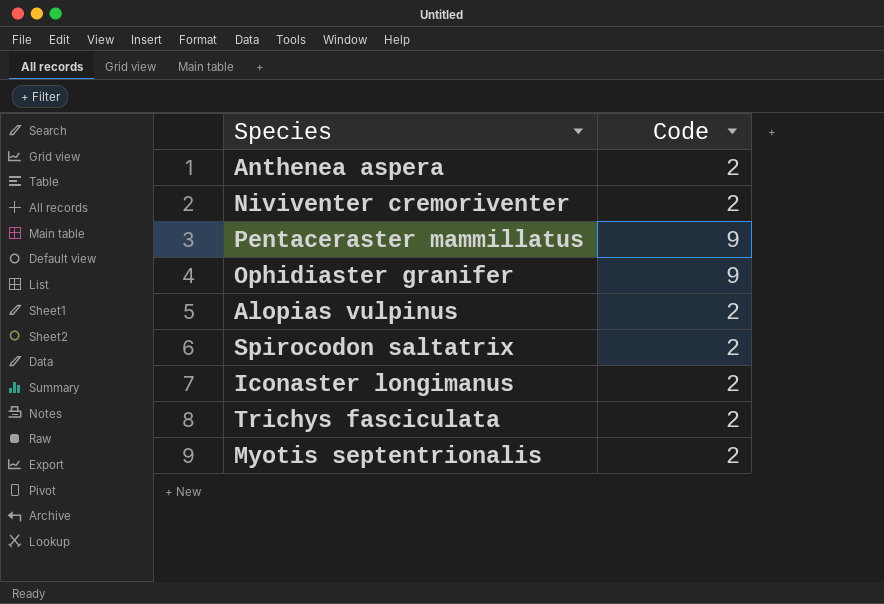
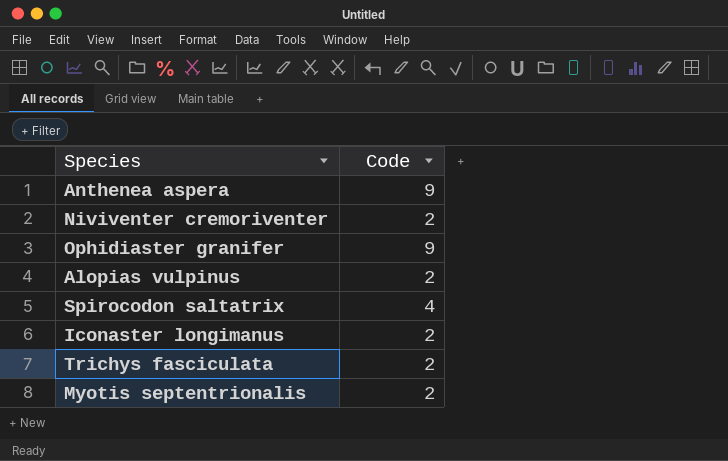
row Pentaceraster mammillatus: 9 -> none
Anthenea aspera | Code: 2 -> 9
Spirocodon saltatrix | Code: 2 -> 4

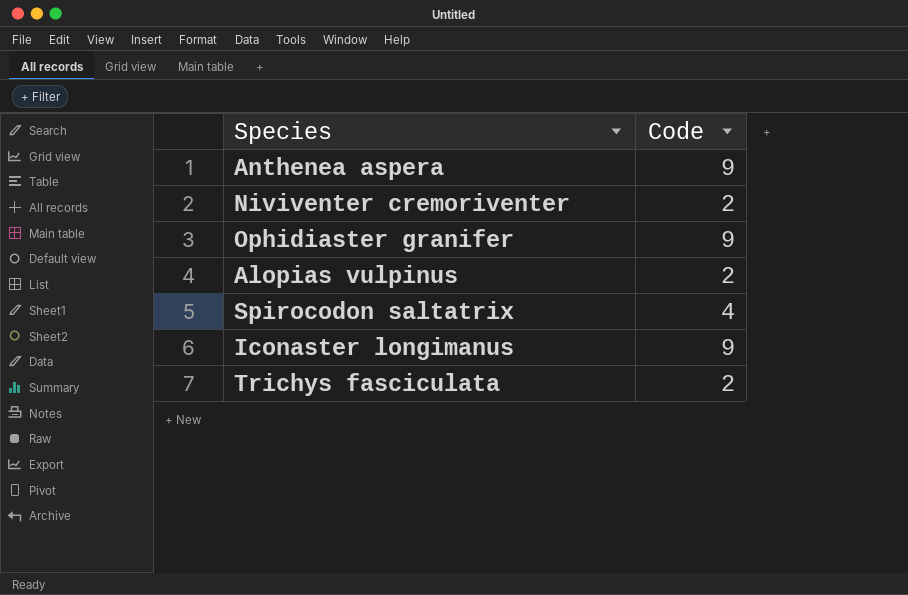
row Myotis septentrionalis: 2 -> none
Iconaster longimanus | Code: 2 -> 9

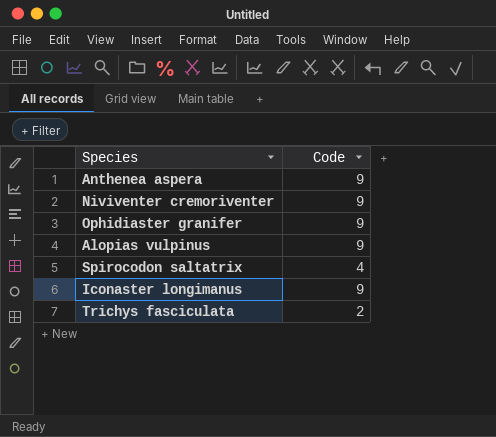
Niviventer cremoriventer | Code: 2 -> 9
Alopias vulpinus | Code: 2 -> 9

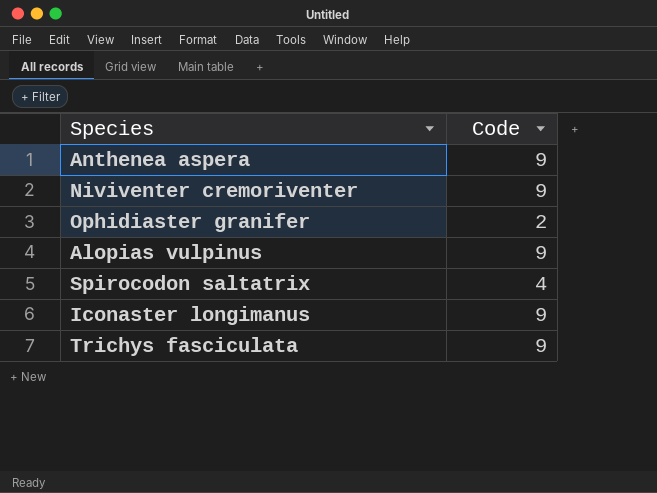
Ophidiaster granifer | Code: 9 -> 2
Trichys fasciculata | Code: 2 -> 9

